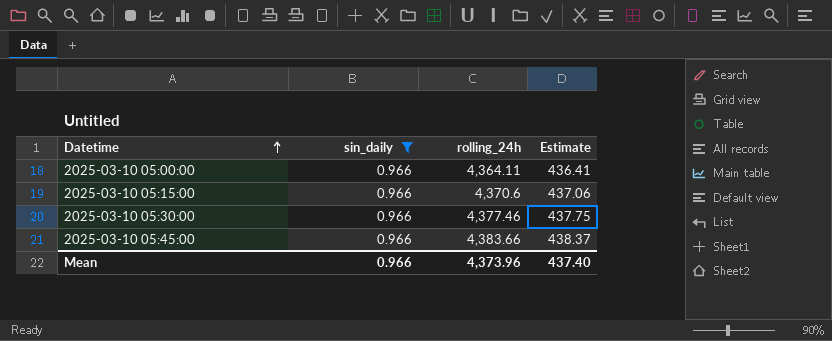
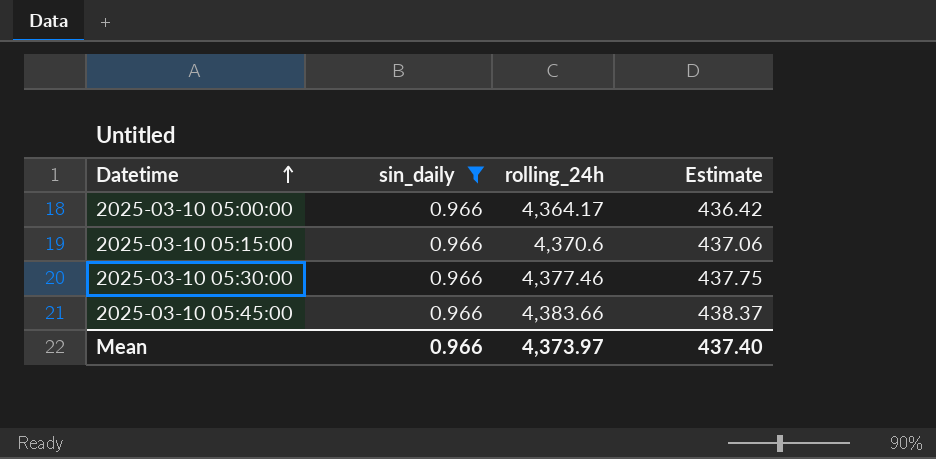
2025-03-10 05:00:00 | rolling_24h: 4,364.11 -> 4,364.17
2025-03-10 05:00:00 | Estimate: 436.41 -> 436.42
Mean | rolling_24h: 4,373.96 -> 4,373.97

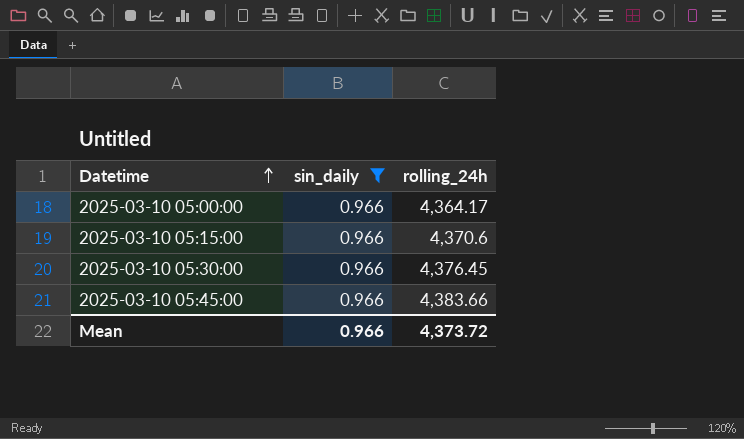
column Estimate | formula: [rolling_24h] * 0.1 -> none
2025-03-10 05:30:00 | rolling_24h: 4,377.46 -> 4,376.45
Mean | rolling_24h: 4,373.97 -> 4,373.72

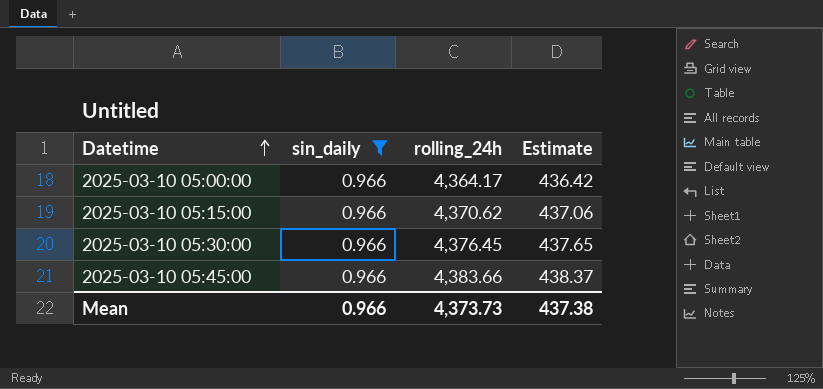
column Estimate | formula: none -> [rolling_24h] * 0.1
2025-03-10 05:15:00 | rolling_24h: 4,370.6 -> 4,370.62
Mean | rolling_24h: 4,373.72 -> 4,373.73

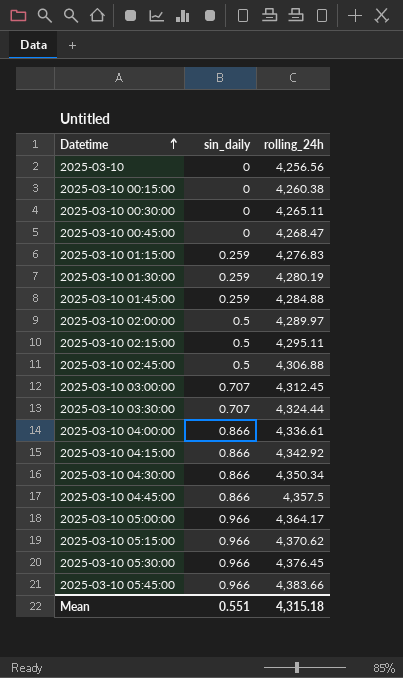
filter: sin_daily = 0.966 -> none
column Estimate | formula: [rolling_24h] * 0.1 -> none
Mean | sin_daily: 0.966 -> 0.551
Mean | rolling_24h: 4,373.73 -> 4,315.18

